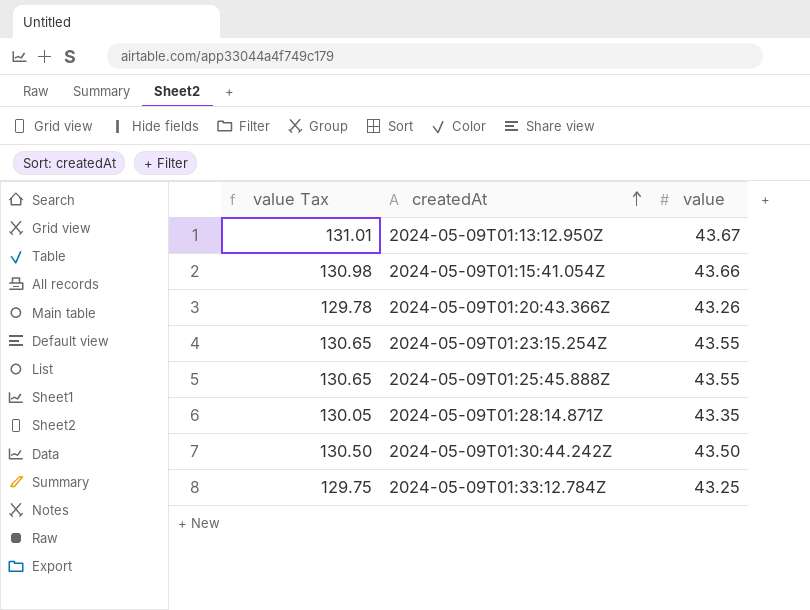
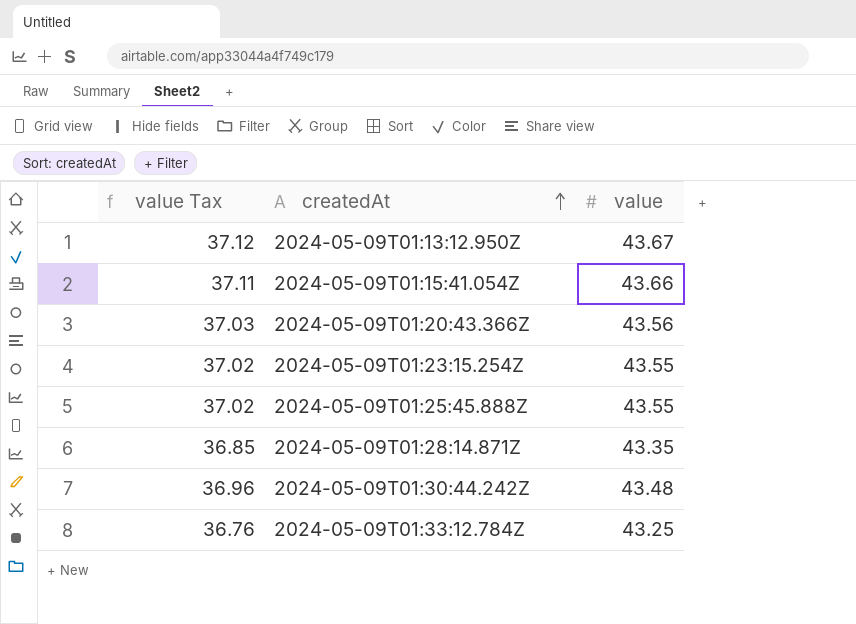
column value Tax | formula: [value] * 3 -> [value] * 0.85
2024-05-09T01:20:43.366Z | value: 43.26 -> 43.56
2024-05-09T01:30:44.242Z | value: 43.50 -> 43.48

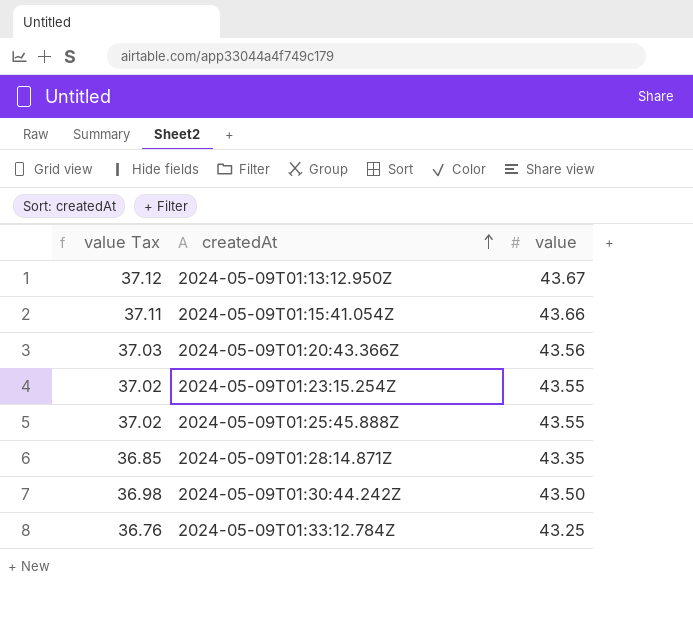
2024-05-09T01:30:44.242Z | value Tax: 36.96 -> 36.98
2024-05-09T01:30:44.242Z | value: 43.48 -> 43.50

